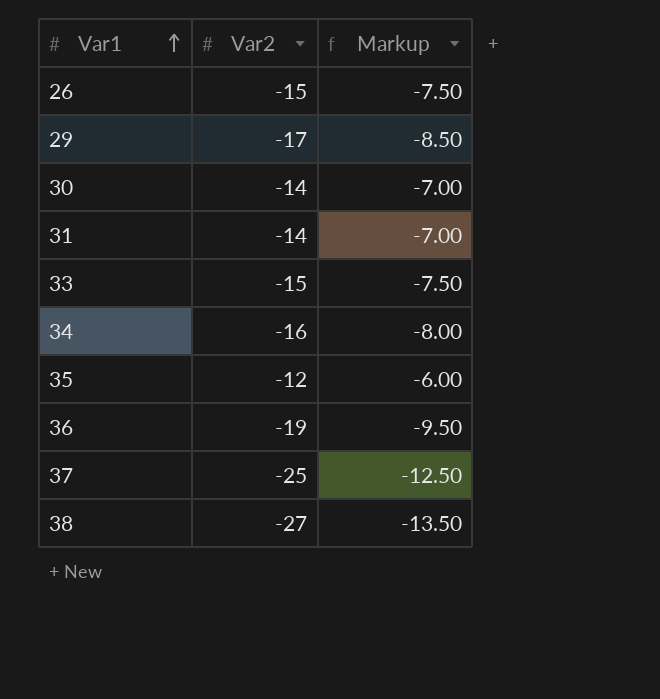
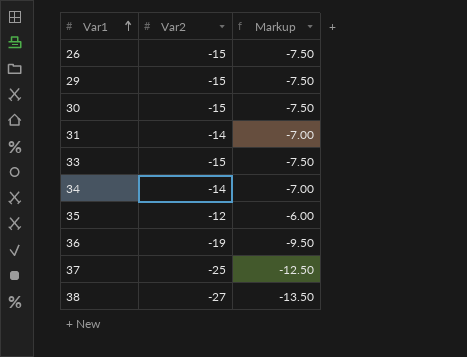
29 | Var2: -17 -> -15
29 | Markup: -8.50 -> -7.50
30 | Var2: -14 -> -15
30 | Markup: -7.00 -> -7.50
34 | Var2: -16 -> -14
34 | Markup: -8.00 -> -7.00

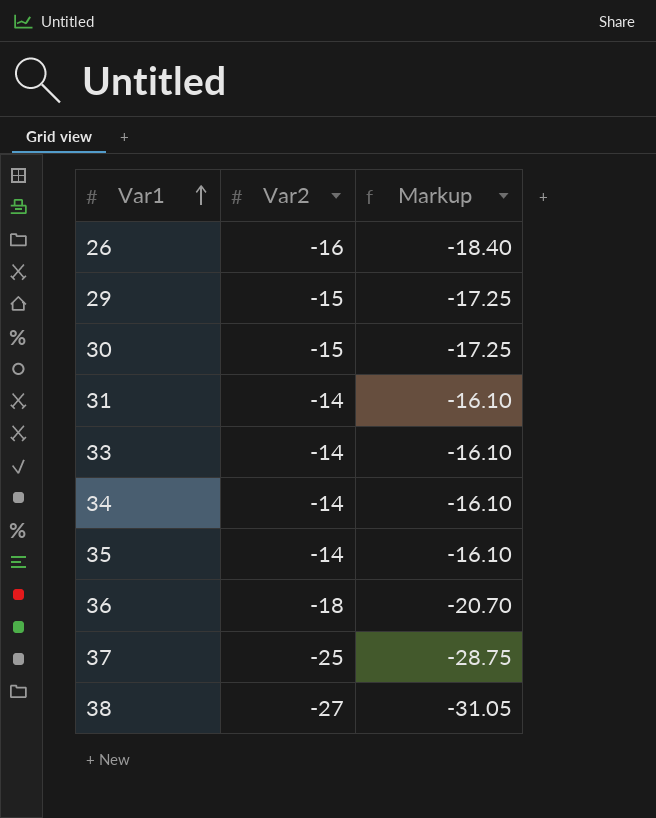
column Markup | formula: [Var2] * 0.5 -> [Var2] * 1.15
26 | Var2: -15 -> -16
33 | Var2: -15 -> -14
35 | Var2: -12 -> -14
36 | Var2: -19 -> -18

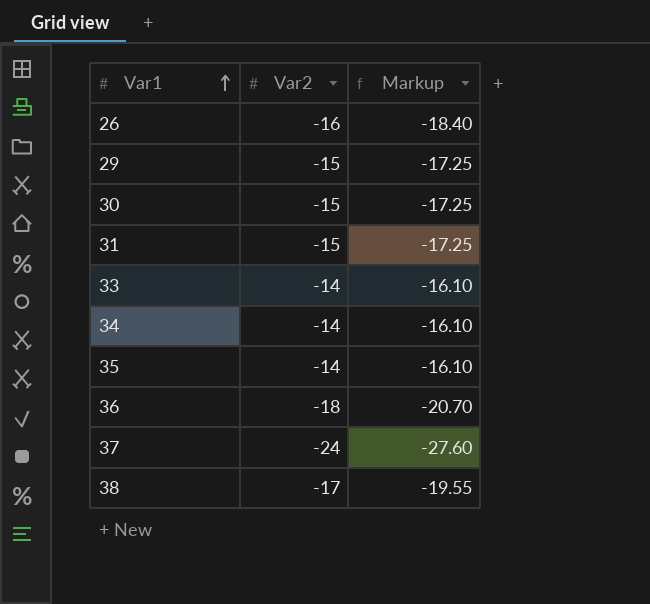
31 | Var2: -14 -> -15
31 | Markup: -16.10 -> -17.25
37 | Var2: -25 -> -24
37 | Markup: -28.75 -> -27.60
38 | Var2: -27 -> -17
38 | Markup: -31.05 -> -19.55

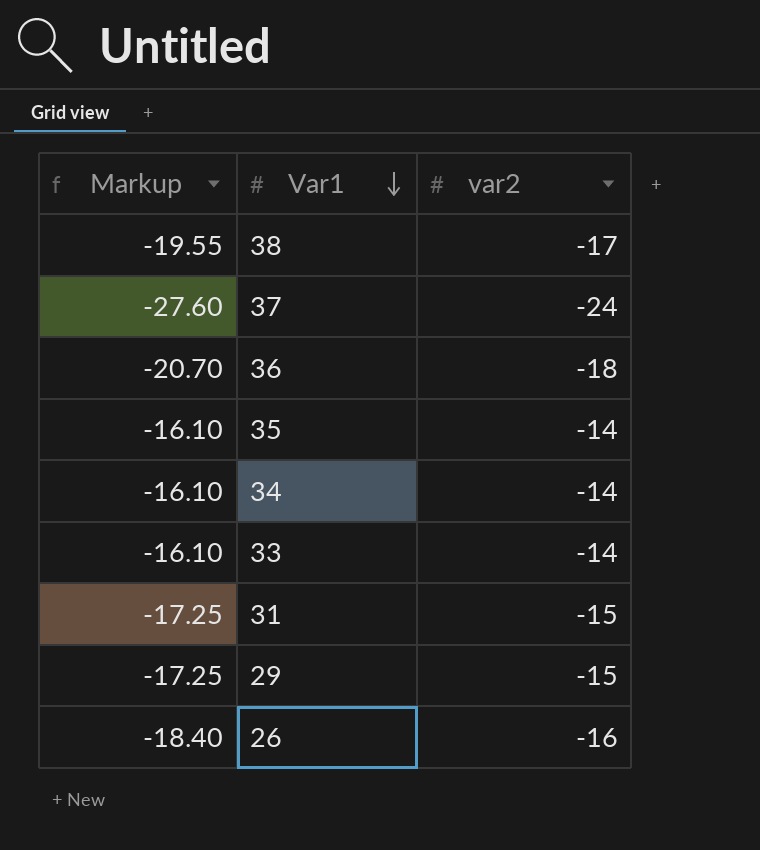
row order: Var1 ascending -> Var1 descending
column Markup | position: 3 -> 1
column name: Var2 -> var2
row 30: -15 | -17.25 -> none

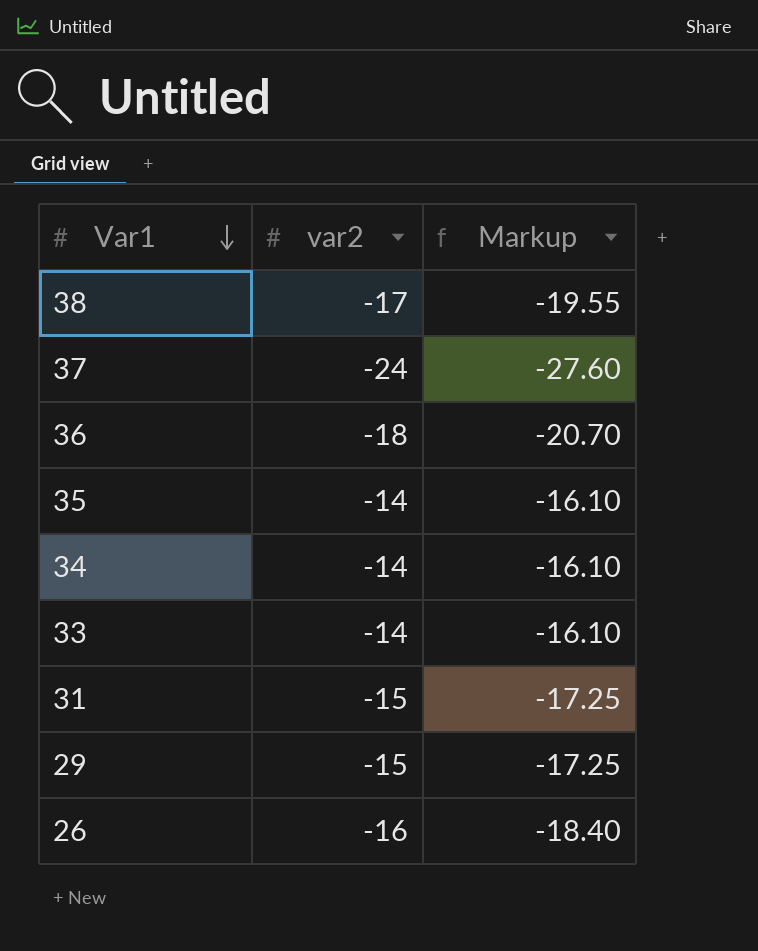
column Markup | position: 1 -> 3

